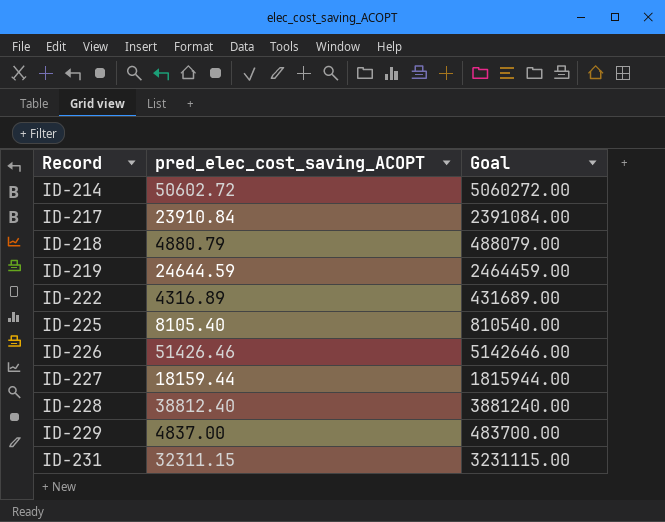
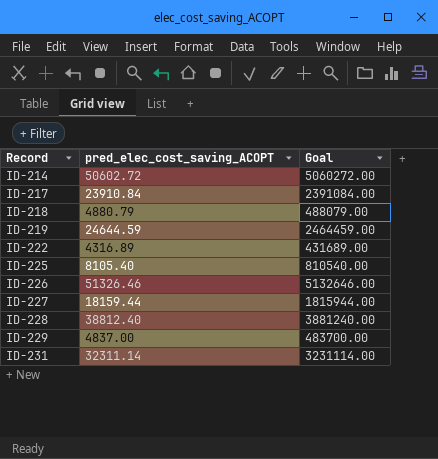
ID-226 | pred_elec_cost_saving_ACOPT: 51426.46 -> 51326.46
ID-226 | Goal: 5142646.00 -> 5132646.00
ID-231 | pred_elec_cost_saving_ACOPT: 32311.15 -> 32311.14
ID-231 | Goal: 3231115.00 -> 3231114.00

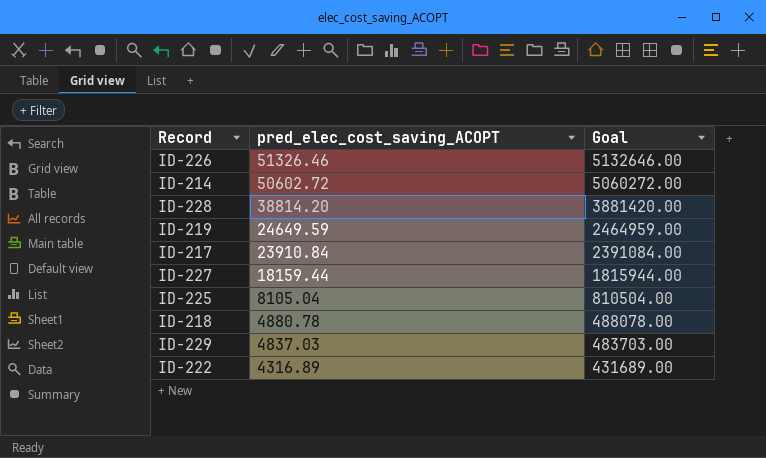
row order: Record ascending -> pred_elec_cost_saving_ACOPT descending
row ID-231: 32311.14 | 3231114.00 -> none
ID-228 | pred_elec_cost_saving_ACOPT: 38812.40 -> 38814.20
ID-228 | Goal: 3881240.00 -> 3881420.00
ID-219 | pred_elec_cost_saving_ACOPT: 24644.59 -> 24649.59
ID-219 | Goal: 2464459.00 -> 2464959.00
ID-225 | pred_elec_cost_saving_ACOPT: 8105.40 -> 8105.04
ID-225 | Goal: 810540.00 -> 810504.00
ID-218 | pred_elec_cost_saving_ACOPT: 4880.79 -> 4880.78
ID-218 | Goal: 488079.00 -> 488078.00
ID-229 | pred_elec_cost_saving_ACOPT: 4837.00 -> 4837.03
ID-229 | Goal: 483700.00 -> 483703.00

